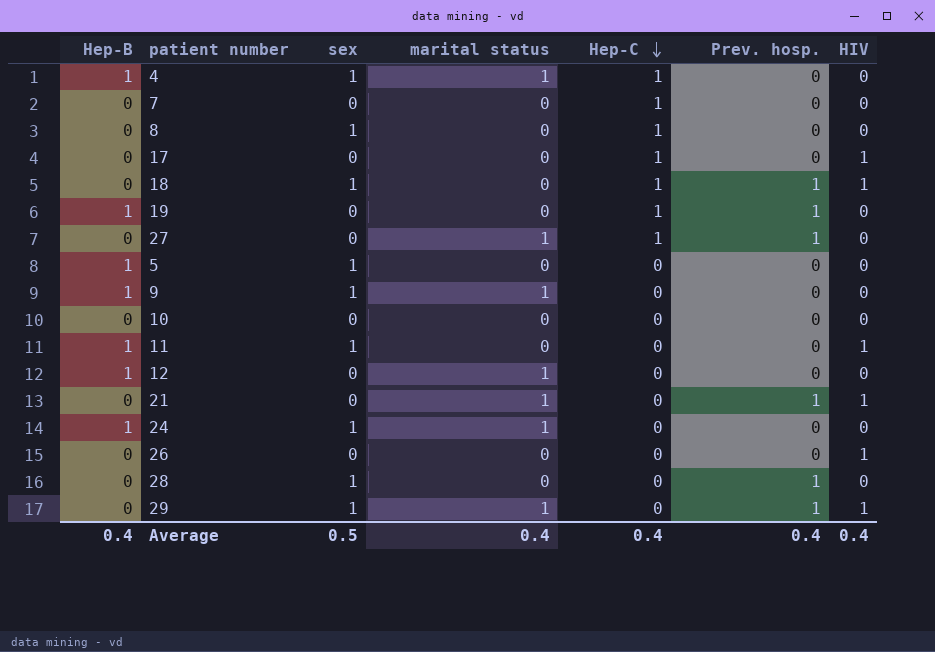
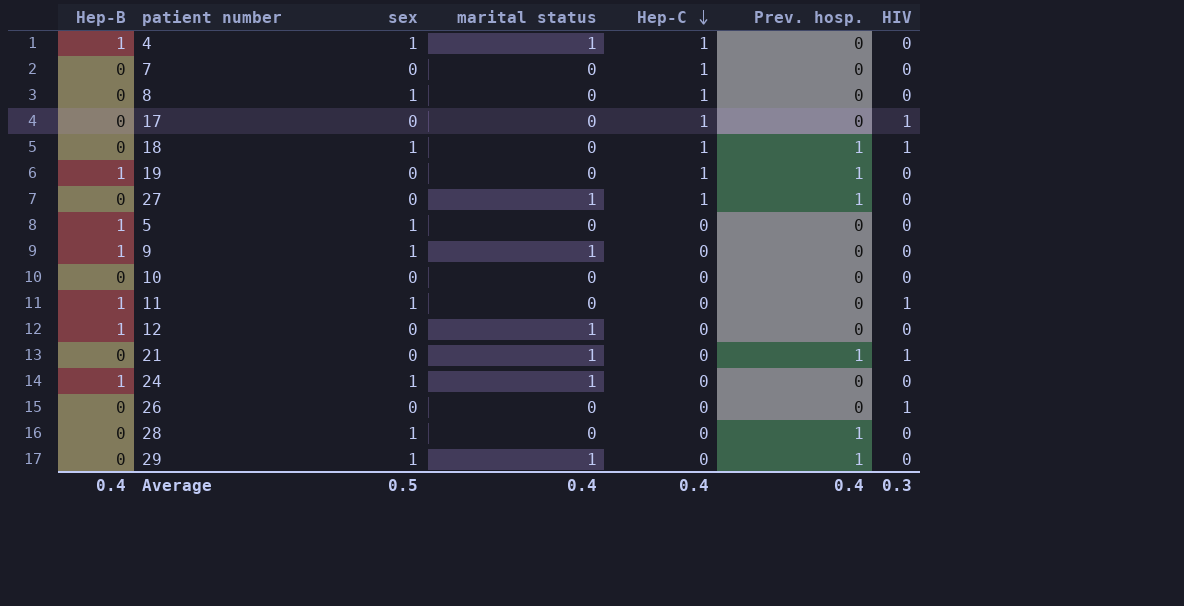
29 | HIV: 1 -> 0
Average | HIV: 0.4 -> 0.3

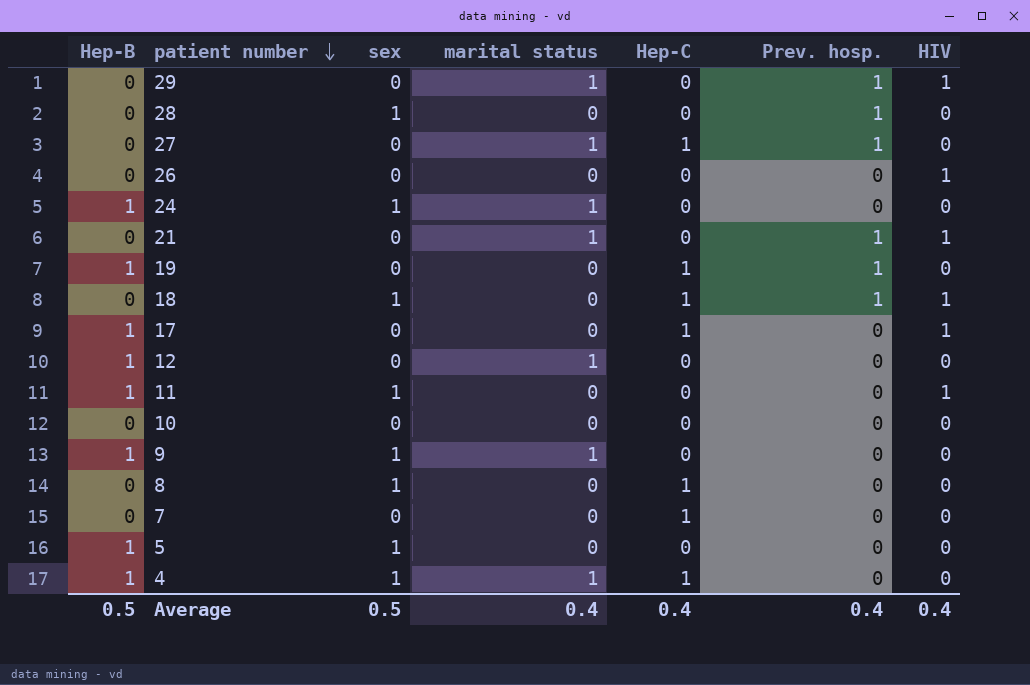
row order: Hep-C descending -> patient number descending
29 | sex: 1 -> 0
29 | HIV: 0 -> 1
17 | Hep-B: 0 -> 1
Average | Hep-B: 0.4 -> 0.5
Average | HIV: 0.3 -> 0.4

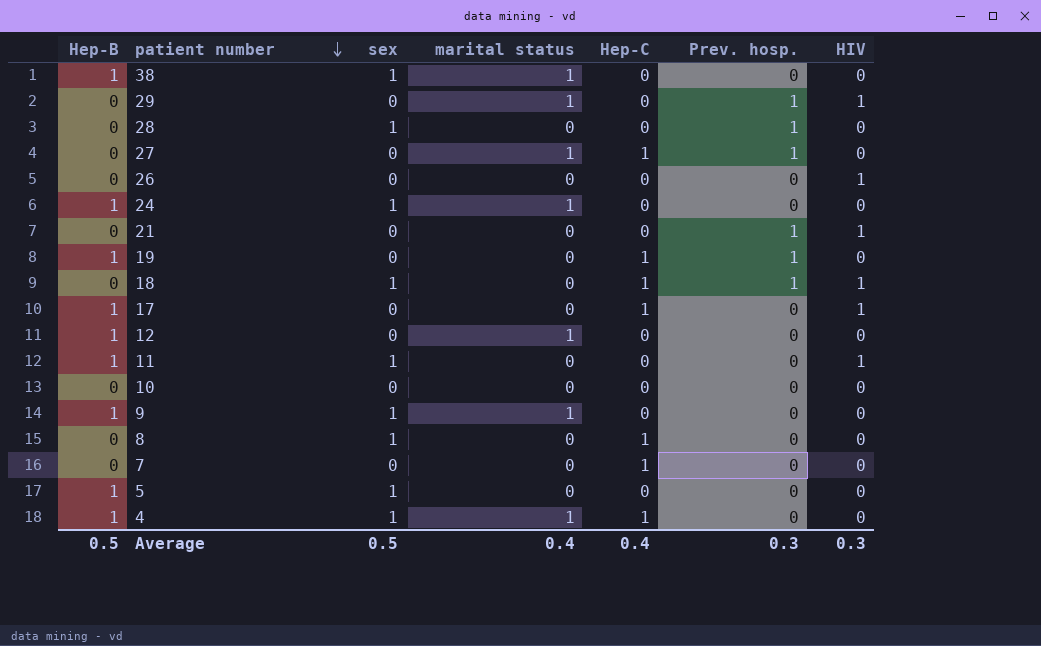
row 38: none -> 1 | 1 | 1 | 0 | 0 | 0
21 | marital status: 1 -> 0
Average | Prev. hosp.: 0.4 -> 0.3
Average | HIV: 0.4 -> 0.3

